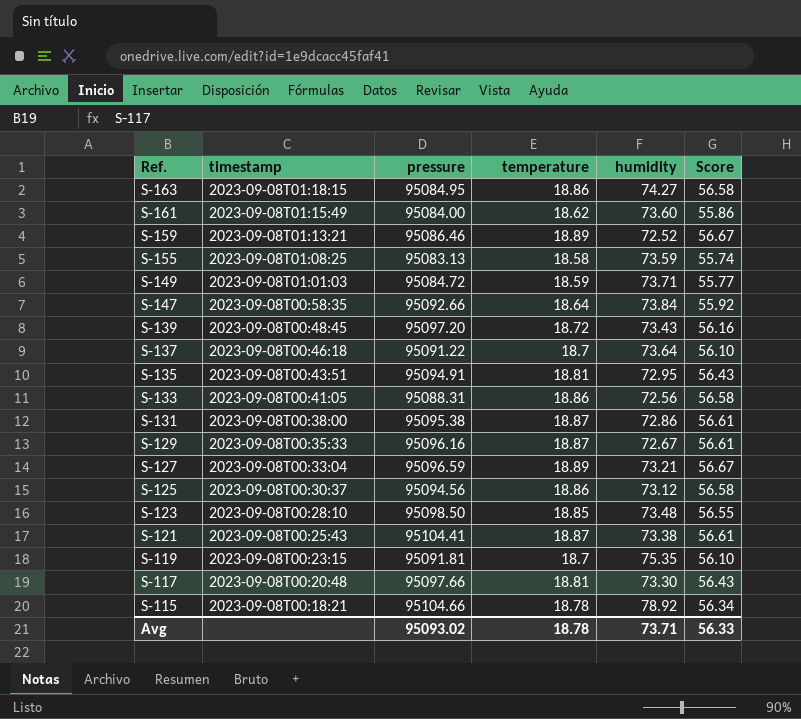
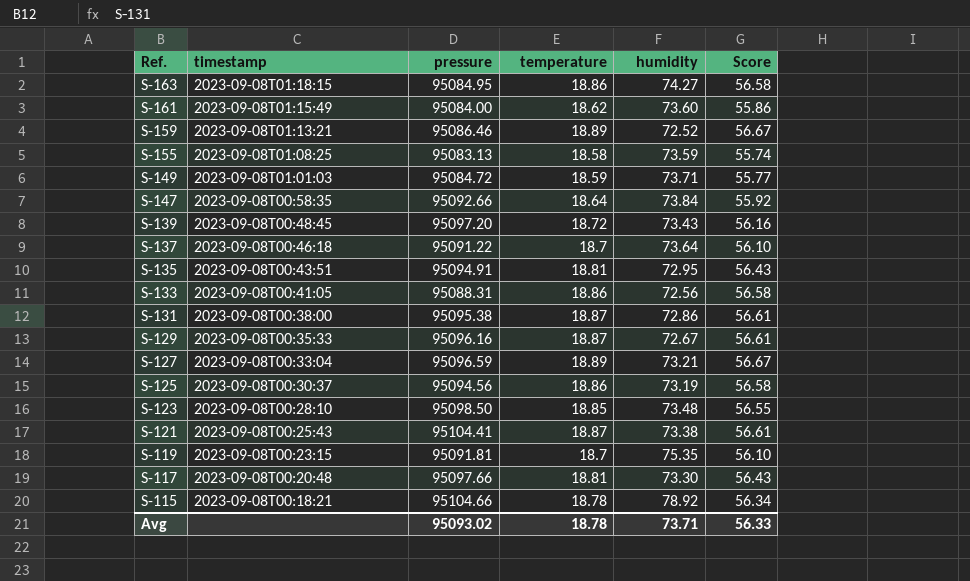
S-125 | humidity: 73.12 -> 73.19

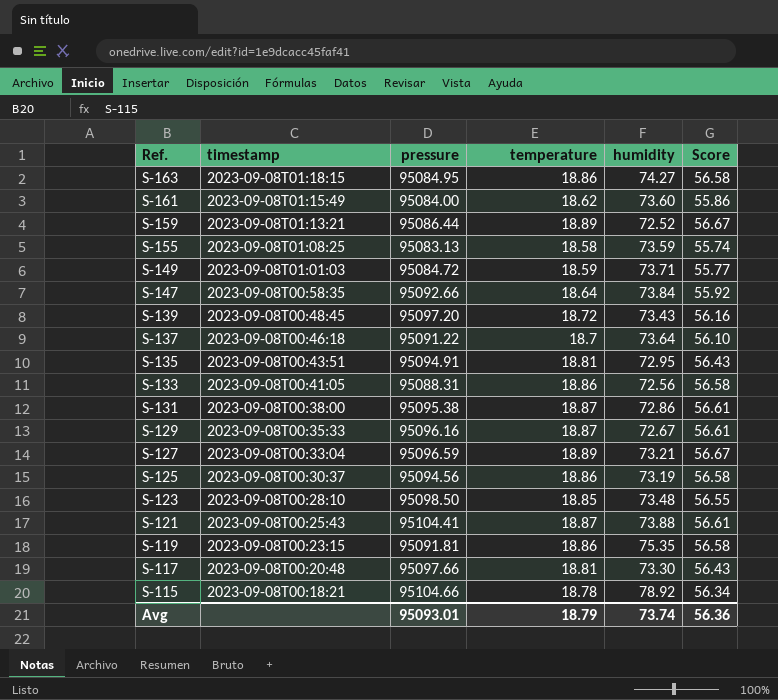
S-159 | pressure: 95086.46 -> 95086.44
S-121 | humidity: 73.38 -> 73.88
S-119 | temperature: 18.7 -> 18.86
S-119 | Score: 56.10 -> 56.58
Avg | pressure: 95093.02 -> 95093.01
Avg | temperature: 18.78 -> 18.79
Avg | humidity: 73.71 -> 73.74
Avg | Score: 56.33 -> 56.36

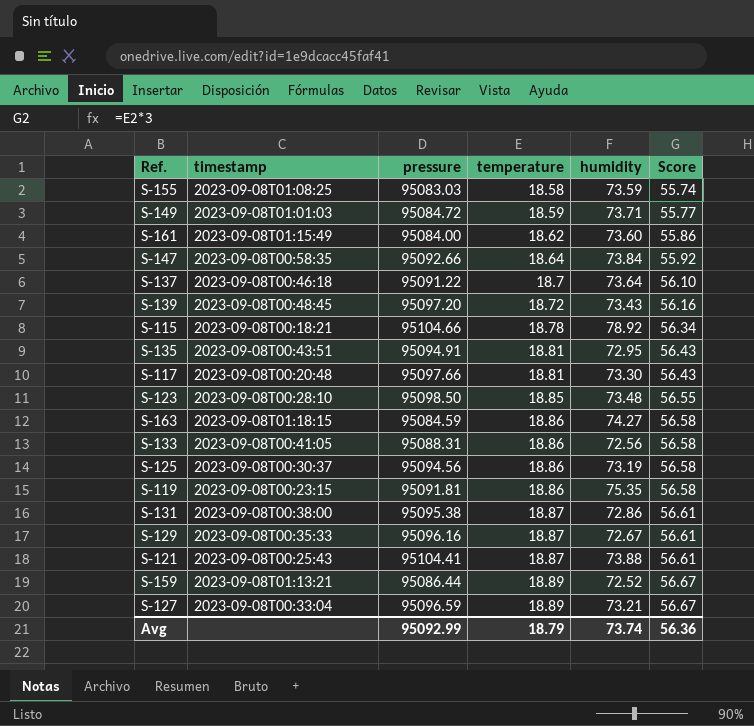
row order: Ref. descending -> temperature ascending
S-155 | pressure: 95083.13 -> 95083.03
S-163 | pressure: 95084.95 -> 95084.59
Avg | pressure: 95093.01 -> 95092.99

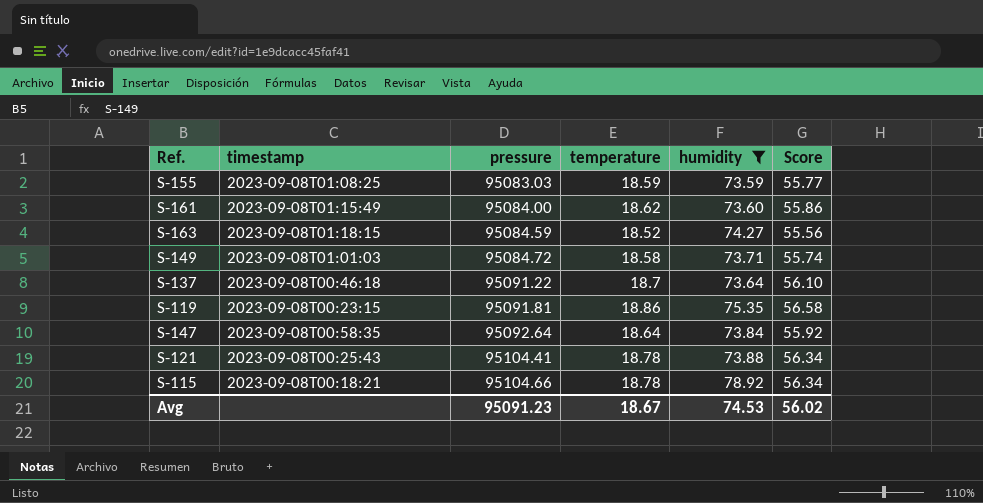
filter: none -> humidity >= 73.59
row order: temperature ascending -> pressure ascending
S-155 | temperature: 18.58 -> 18.59
S-155 | Score: 55.74 -> 55.77
S-163 | temperature: 18.86 -> 18.52
S-163 | Score: 56.58 -> 55.56
S-149 | temperature: 18.59 -> 18.58
S-149 | Score: 55.77 -> 55.74
S-147 | pressure: 95092.66 -> 95092.64
S-121 | temperature: 18.87 -> 18.78
S-121 | Score: 56.61 -> 56.34
Avg | pressure: 95092.99 -> 95091.23
Avg | temperature: 18.79 -> 18.67
Avg | humidity: 73.74 -> 74.53
Avg | Score: 56.36 -> 56.02

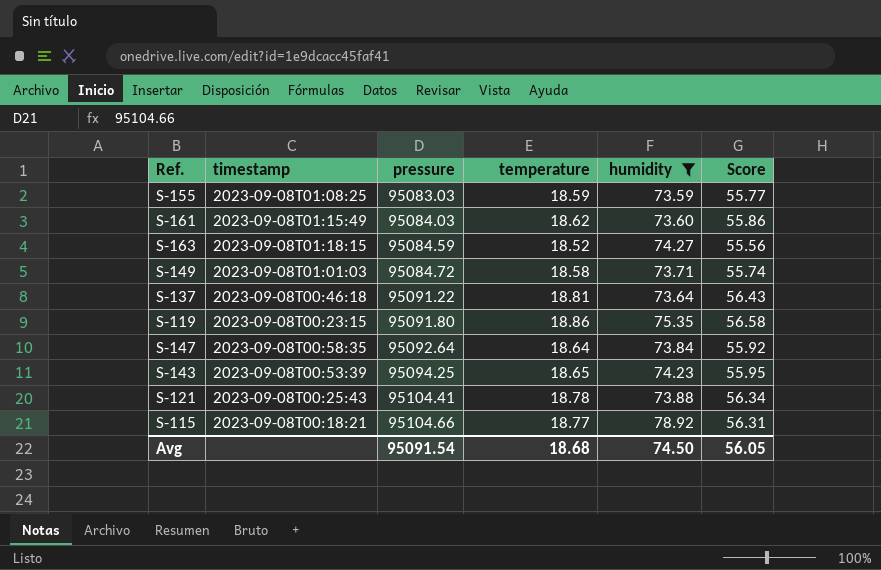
S-161 | pressure: 95084.00 -> 95084.03
S-137 | temperature: 18.7 -> 18.81
S-137 | Score: 56.10 -> 56.43
S-119 | pressure: 95091.81 -> 95091.80
row S-143: none -> 2023-09-08T00:53:39 | 95094.25 | 18.65 | 74.23 | 55.95
S-115 | temperature: 18.78 -> 18.77
S-115 | Score: 56.34 -> 56.31
Avg | pressure: 95091.23 -> 95091.54
Avg | temperature: 18.67 -> 18.68
Avg | humidity: 74.53 -> 74.50
Avg | Score: 56.02 -> 56.05

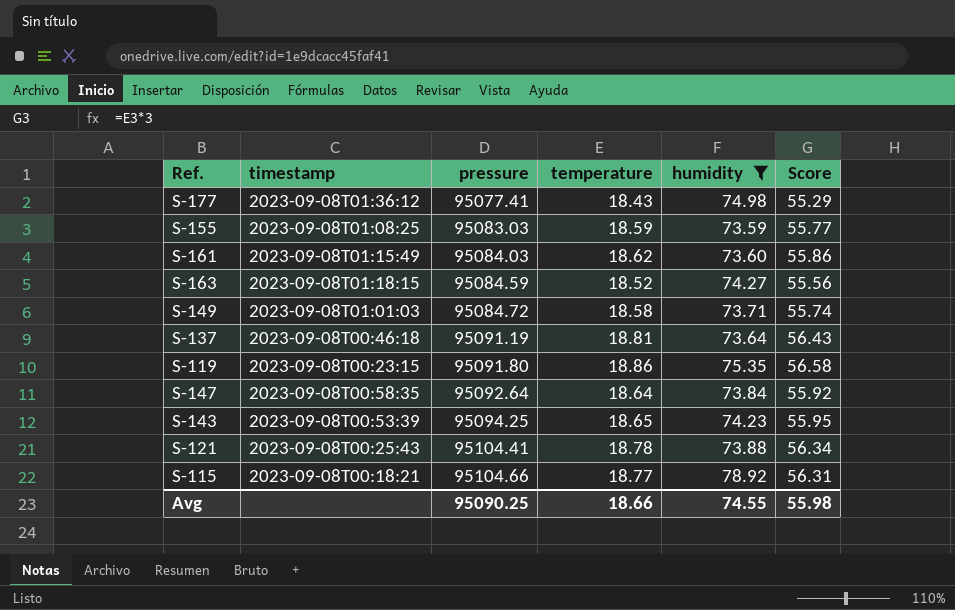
row S-177: none -> 2023-09-08T01:36:12 | 95077.41 | 18.43 | 74.98 | 55.29
S-137 | pressure: 95091.22 -> 95091.19
Avg | pressure: 95091.54 -> 95090.25
Avg | temperature: 18.68 -> 18.66
Avg | humidity: 74.50 -> 74.55
Avg | Score: 56.05 -> 55.98

